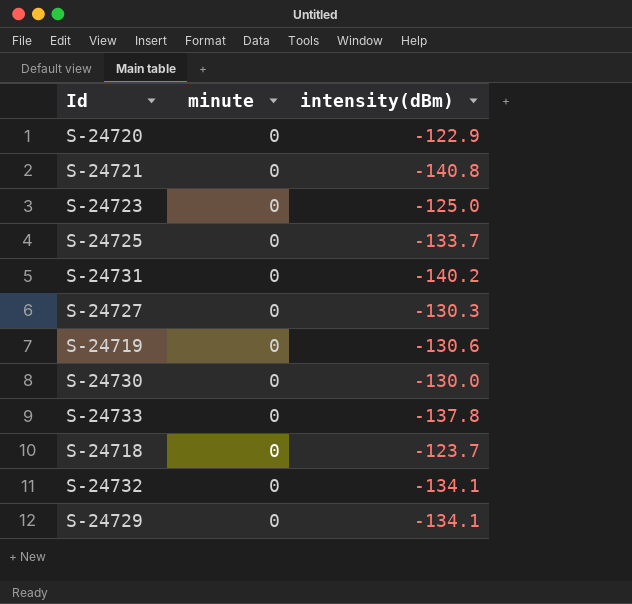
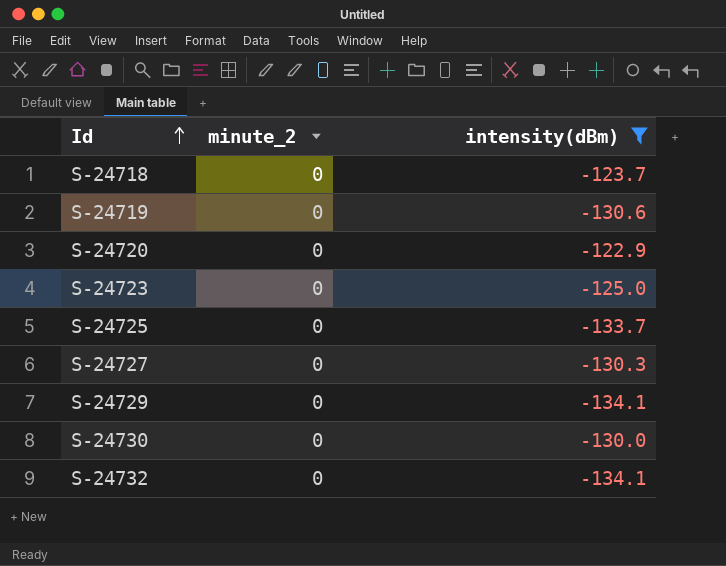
filter: none -> intensity(dBm) >= -134.1
row order: none -> Id ascending
column name: minute -> minute_2

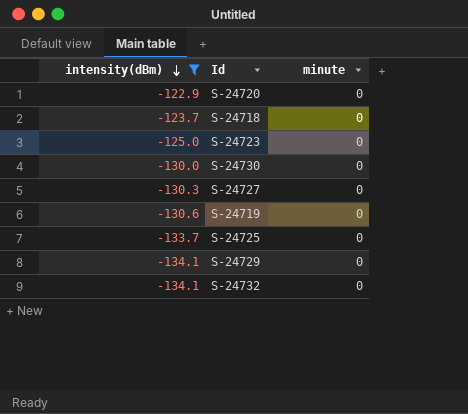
row order: Id ascending -> intensity(dBm) descending
column intensity(dBm) | position: 3 -> 1
column name: minute_2 -> minute

